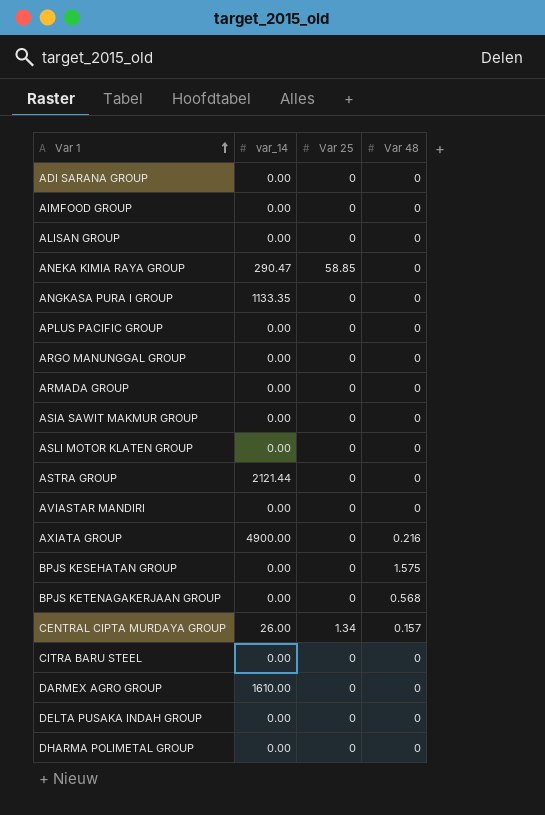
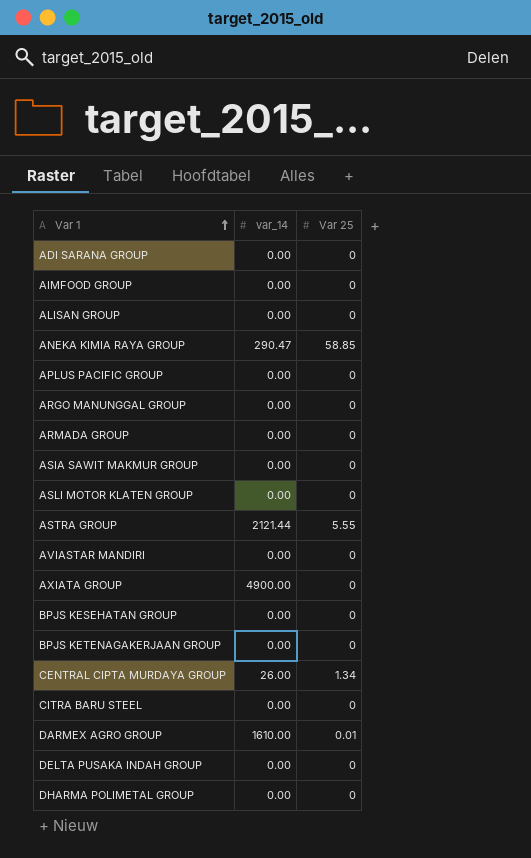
column Var 48 | position: 4 -> none
row ANGKASA PURA I GROUP: 1133.35 | 0 | 0 -> none
ASTRA GROUP | Var 25: 0 -> 5.55
DARMEX AGRO GROUP | Var 25: 0 -> 0.01

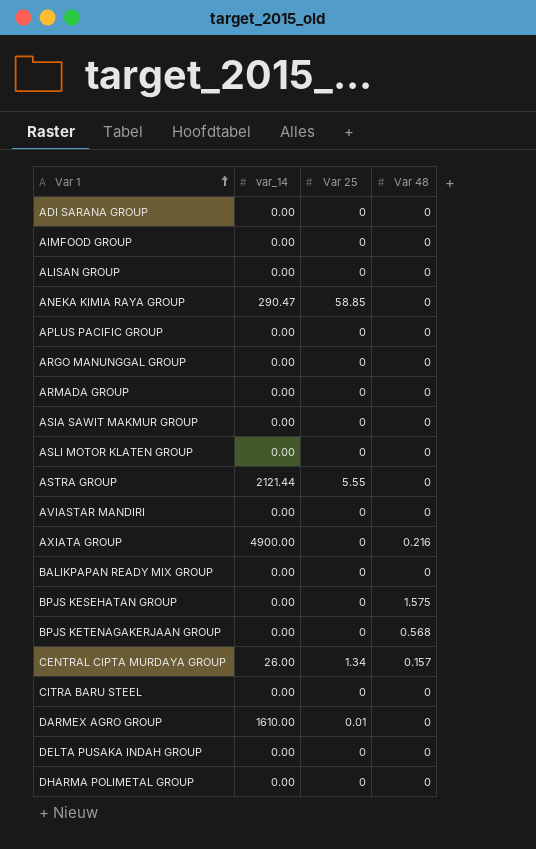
column Var 48 | position: none -> 4
row BALIKPAPAN READY MIX GROUP: none -> 0.00 | 0 | 0

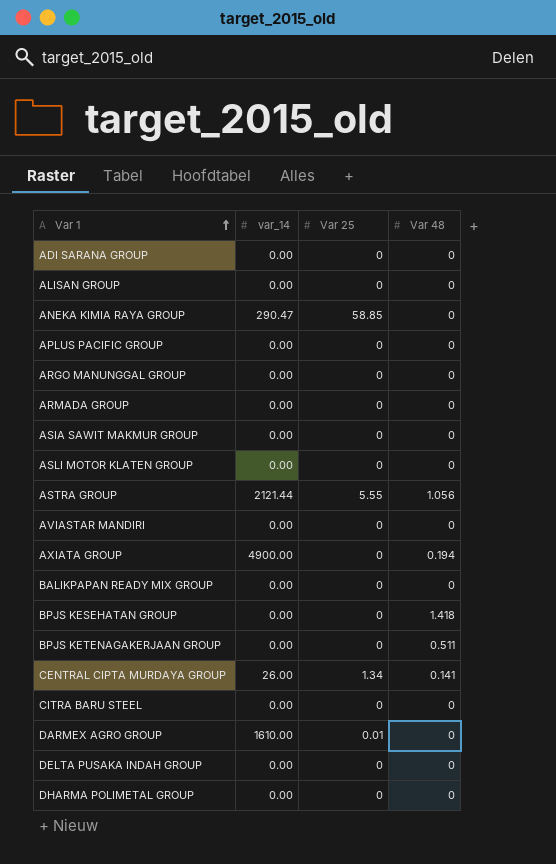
row AIMFOOD GROUP: 0.00 | 0 | 0 -> none
ASTRA GROUP | Var 48: 0 -> 1.056
AXIATA GROUP | Var 48: 0.216 -> 0.194
BPJS KESEHATAN GROUP | Var 48: 1.575 -> 1.418
BPJS KETENAGAKERJAAN GROUP | Var 48: 0.568 -> 0.511
CENTRAL CIPTA MURDAYA GROUP | Var 48: 0.157 -> 0.141

